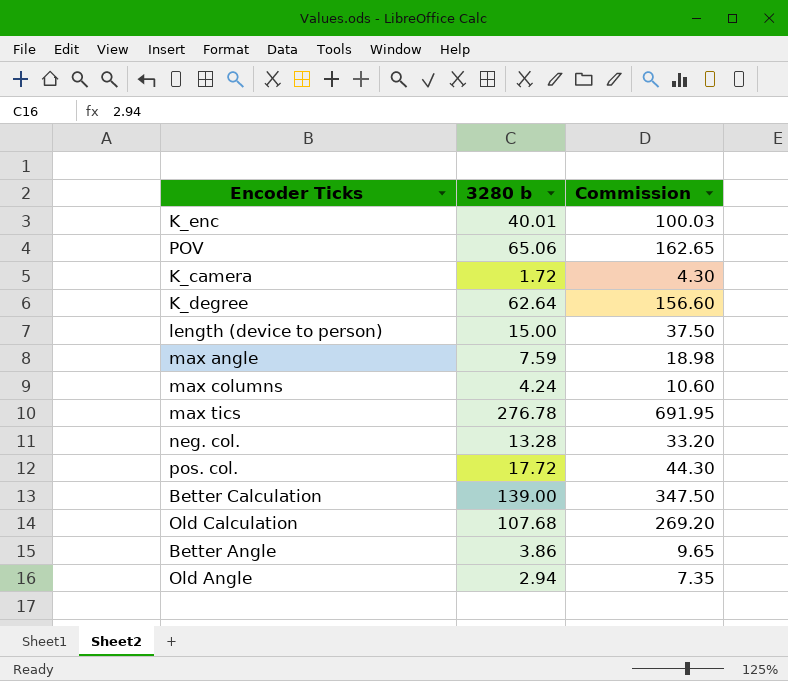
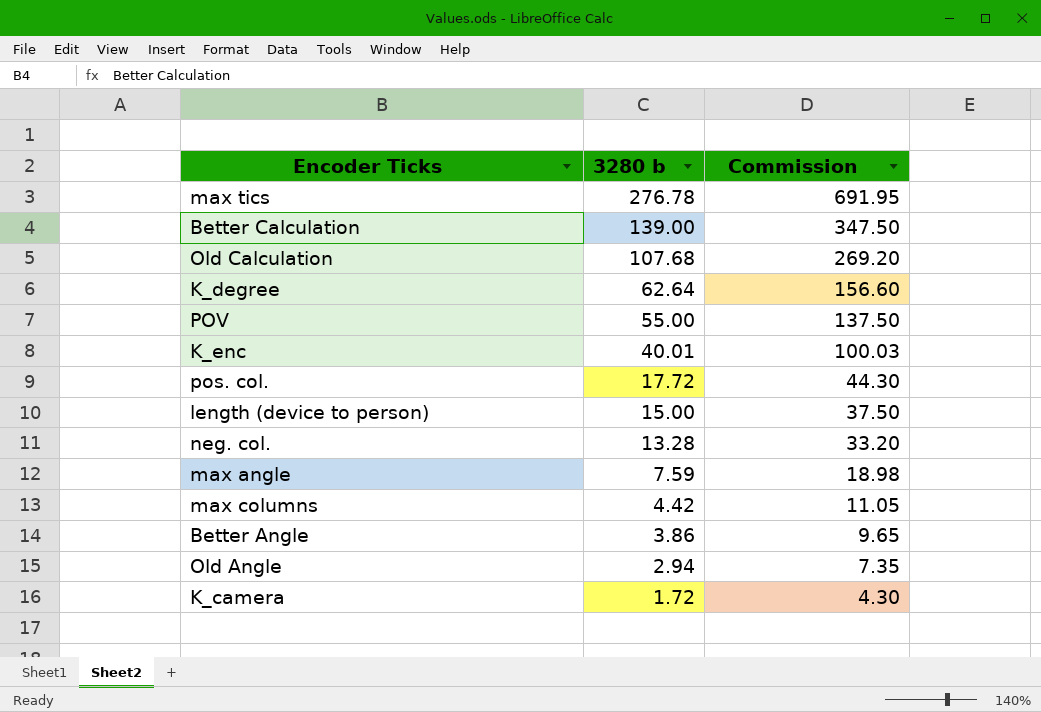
row order: none -> 3280 b descending
POV | 3280 b: 65.06 -> 55.00
POV | Commission: 162.65 -> 137.50
max columns | 3280 b: 4.24 -> 4.42
max columns | Commission: 10.60 -> 11.05

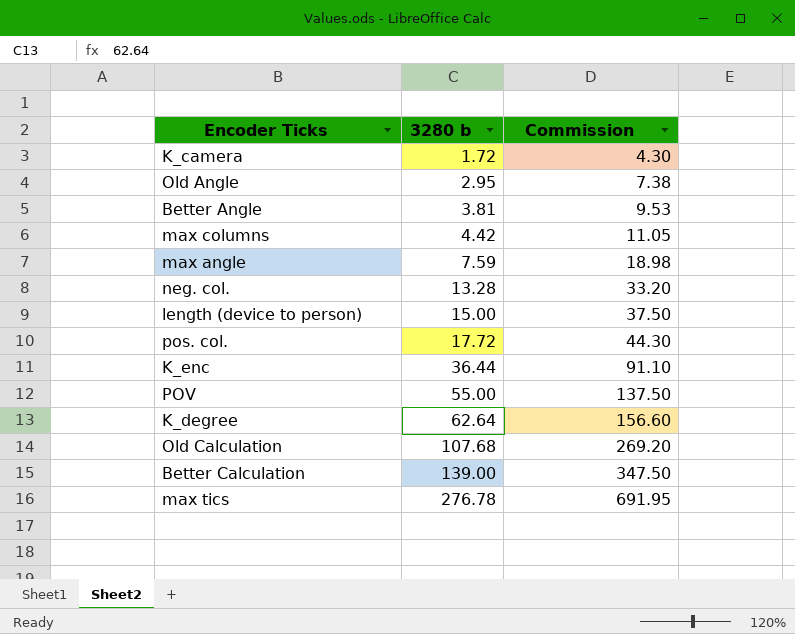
row order: 3280 b descending -> 3280 b ascending
Old Angle | 3280 b: 2.94 -> 2.95
Old Angle | Commission: 7.35 -> 7.38
Better Angle | 3280 b: 3.86 -> 3.81
Better Angle | Commission: 9.65 -> 9.53
K_enc | 3280 b: 40.01 -> 36.44
K_enc | Commission: 100.03 -> 91.10

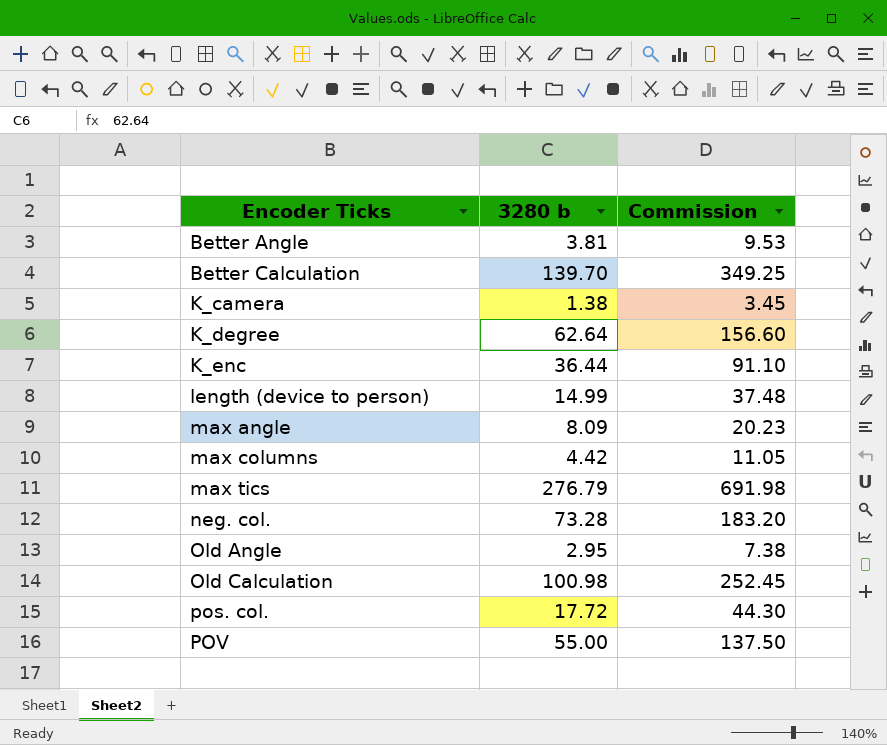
row order: 3280 b ascending -> Encoder Ticks ascending
Better Calculation | 3280 b: 139.00 -> 139.70
Better Calculation | Commission: 347.50 -> 349.25
K_camera | 3280 b: 1.72 -> 1.38
K_camera | Commission: 4.30 -> 3.45
length (device to person) | 3280 b: 15.00 -> 14.99
length (device to person) | Commission: 37.50 -> 37.48
max angle | 3280 b: 7.59 -> 8.09
max angle | Commission: 18.98 -> 20.23
max tics | 3280 b: 276.78 -> 276.79
max tics | Commission: 691.95 -> 691.98
neg. col. | 3280 b: 13.28 -> 73.28
neg. col. | Commission: 33.20 -> 183.20
Old Calculation | 3280 b: 107.68 -> 100.98
Old Calculation | Commission: 269.20 -> 252.45

